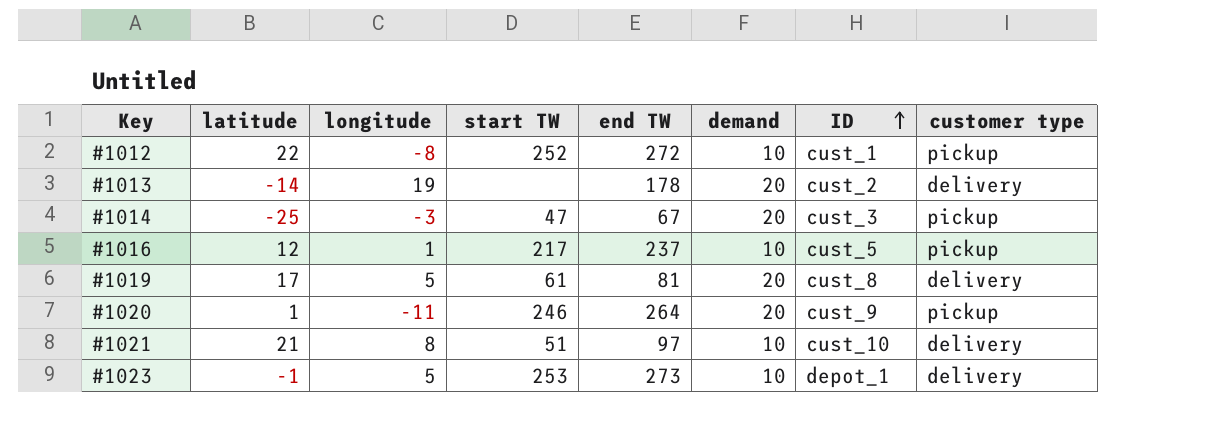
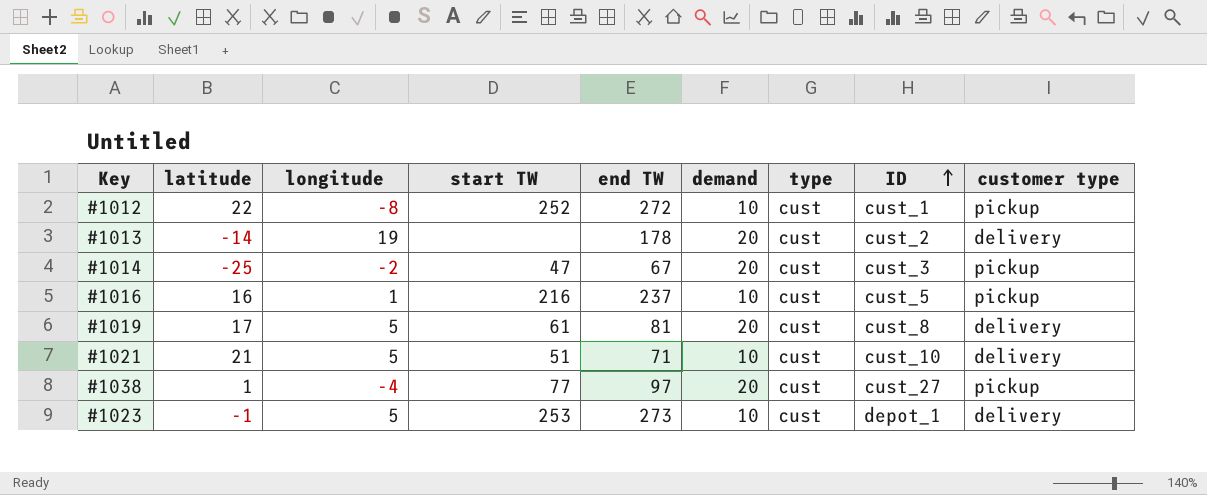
column type | position: none -> 7
row #1020: 1 | -11 | 246 | 264 | 20 | cust_9 | pickup -> none
#1014 | longitude: -3 -> -2
#1016 | latitude: 12 -> 16
#1016 | start TW: 217 -> 216
#1021 | longitude: 8 -> 5
#1021 | end TW: 97 -> 71
row #1038: none -> 1 | -4 | 77 | 97 | 20 | cust | cust_27 | pickup

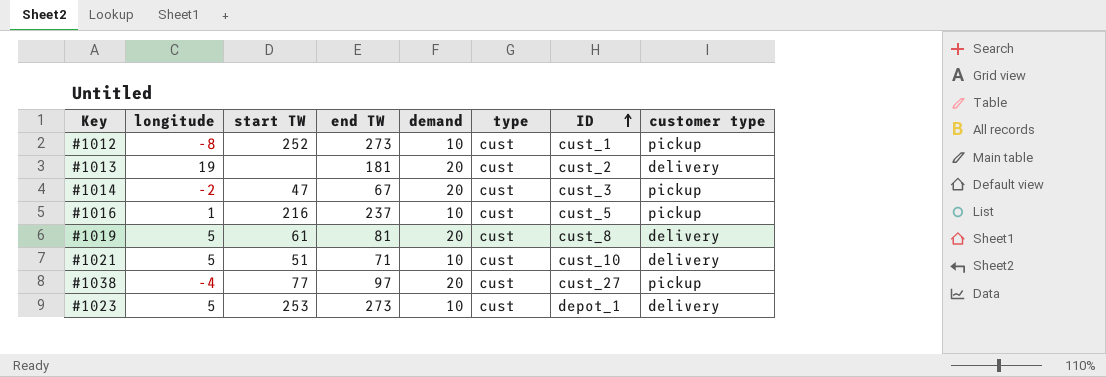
column latitude | position: 2 -> none
#1012 | end TW: 272 -> 273
#1013 | end TW: 178 -> 181

